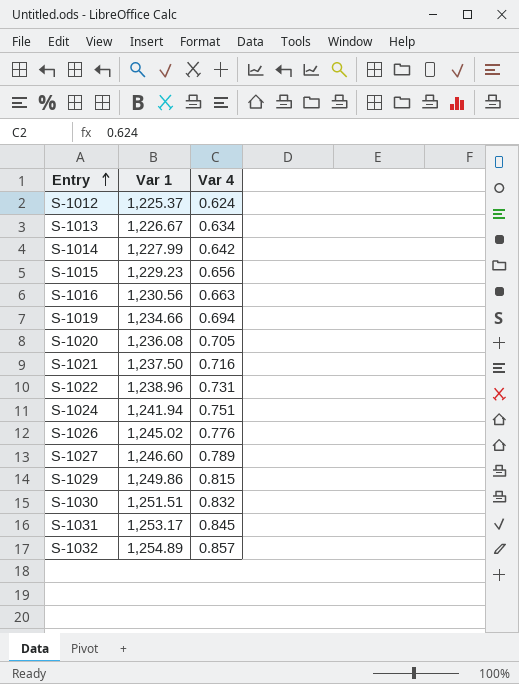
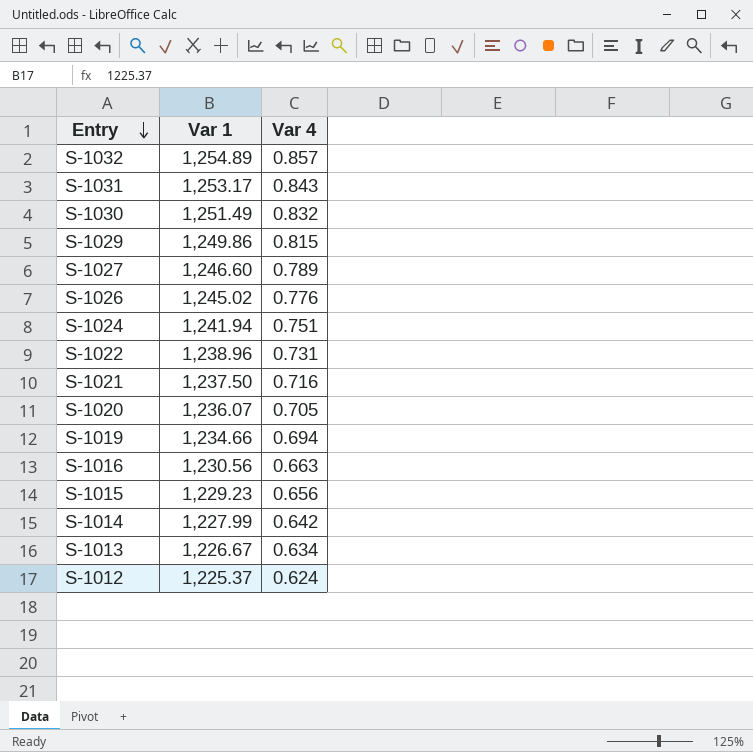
row order: Entry ascending -> Entry descending
S-1031 | Var 4: 0.845 -> 0.843
S-1030 | Var 1: 1,251.51 -> 1,251.49
S-1020 | Var 1: 1,236.08 -> 1,236.07

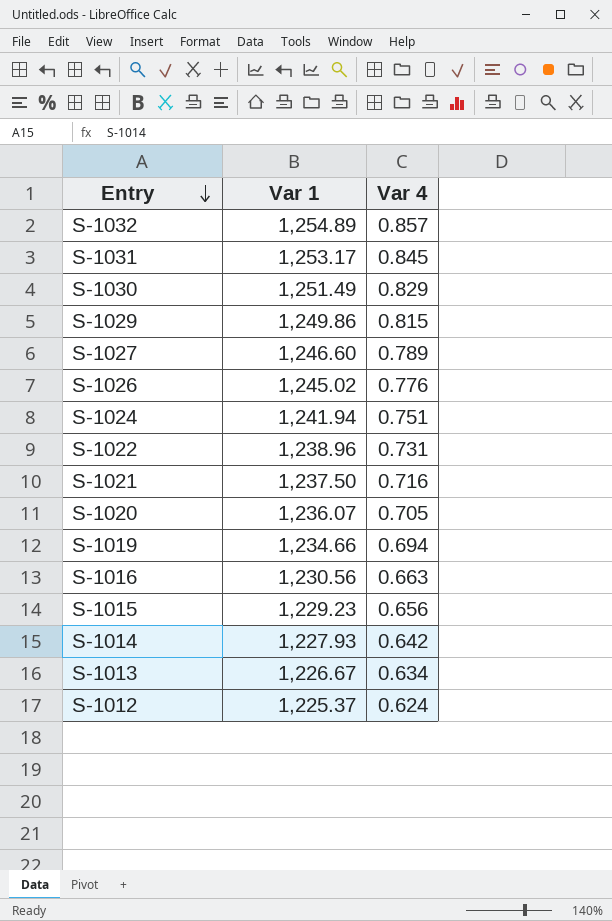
S-1031 | Var 4: 0.843 -> 0.845
S-1030 | Var 4: 0.832 -> 0.829
S-1014 | Var 1: 1,227.99 -> 1,227.93

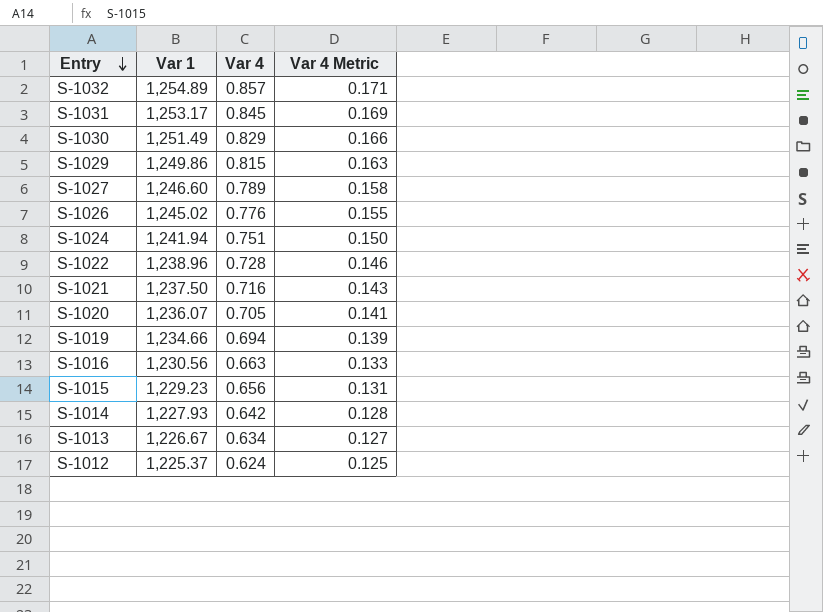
column Var 4 Metric | formula: none -> [Var 4] * 0.2
S-1022 | Var 4: 0.731 -> 0.728

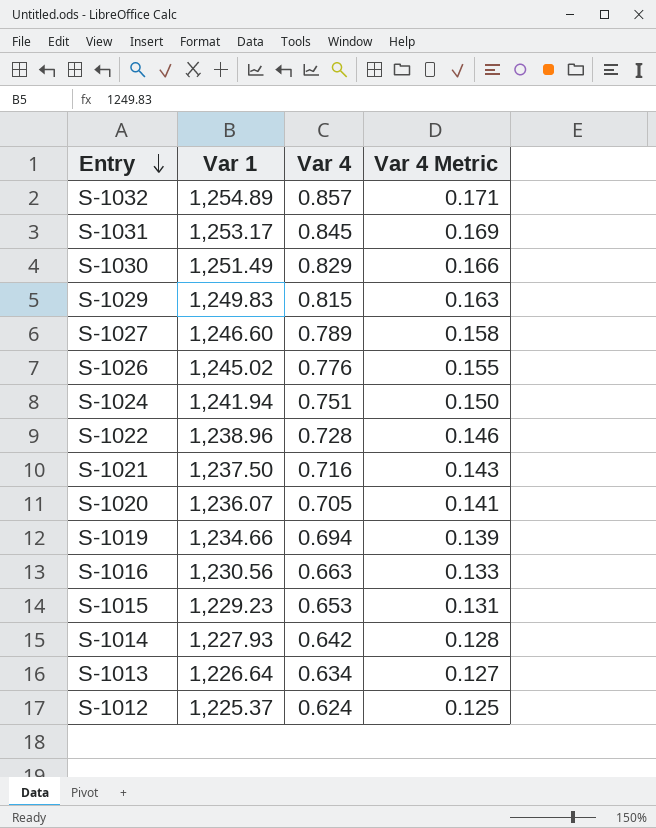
S-1029 | Var 1: 1,249.86 -> 1,249.83
S-1015 | Var 4: 0.656 -> 0.653
S-1013 | Var 1: 1,226.67 -> 1,226.64

